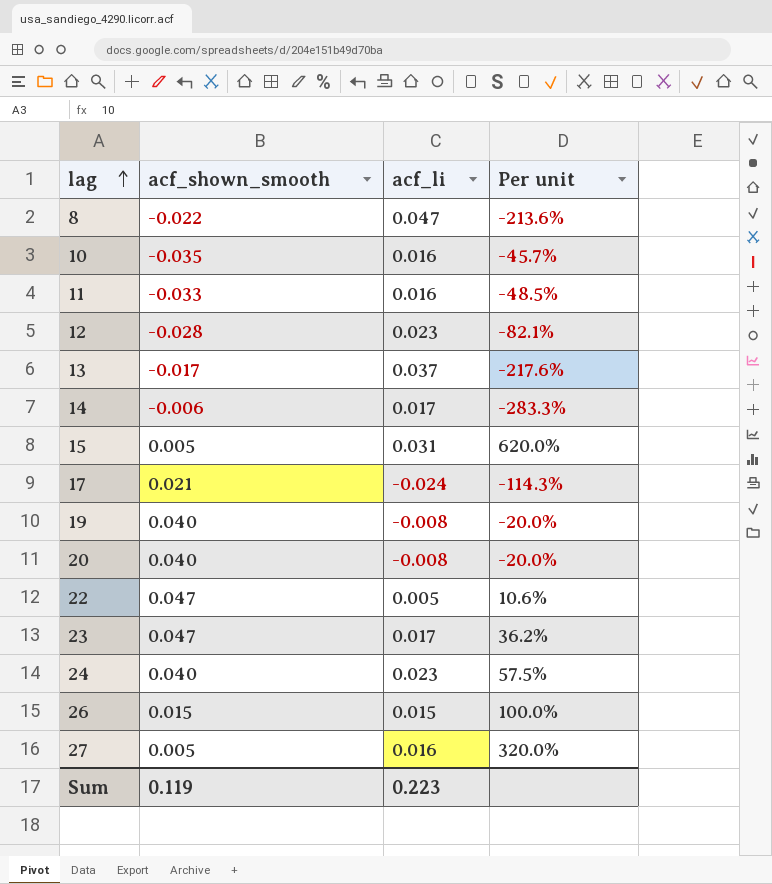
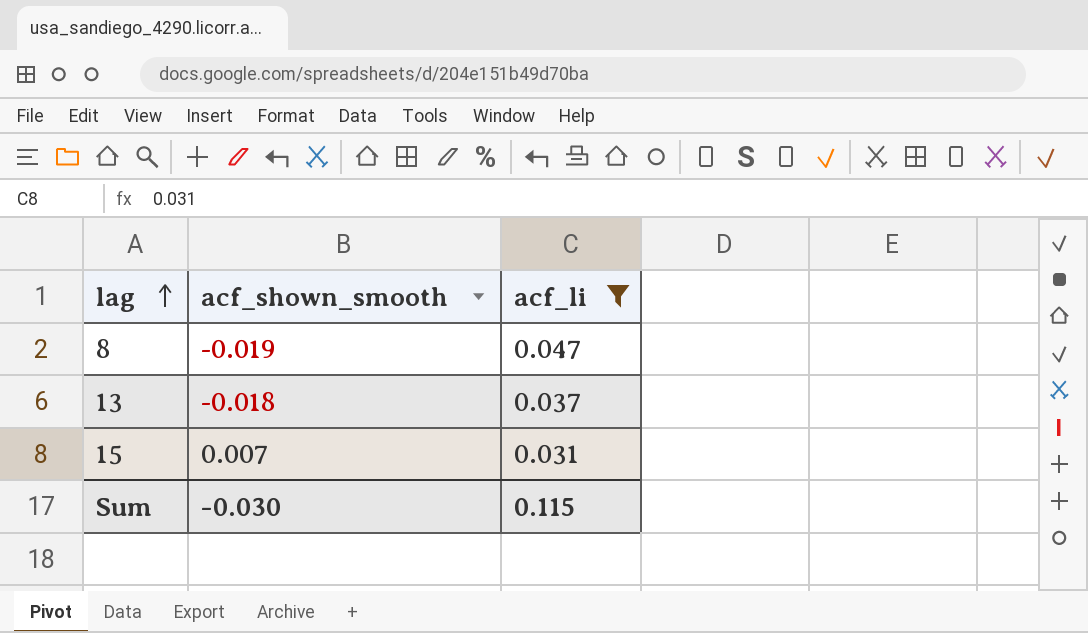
filter: none -> acf_li >= 0.031
column Per unit | formula: [acf_li] / [acf_shown_smooth] -> none
8 | acf_shown_smooth: -0.022 -> -0.019
13 | acf_shown_smooth: -0.017 -> -0.018
15 | acf_shown_smooth: 0.005 -> 0.007
Sum | acf_shown_smooth: 0.119 -> -0.030
Sum | acf_li: 0.223 -> 0.115

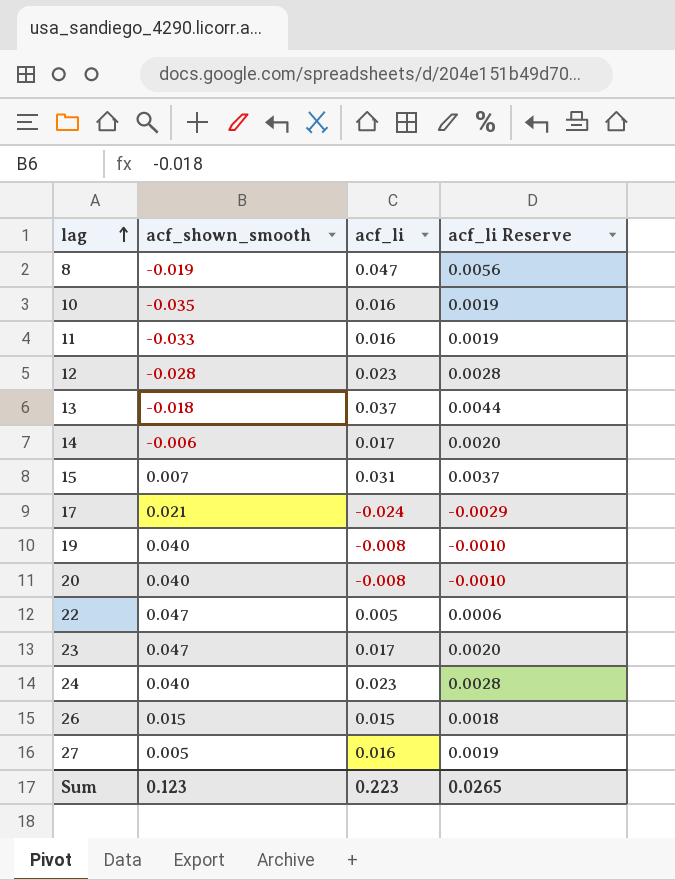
filter: acf_li >= 0.031 -> none
column acf_li Reserve | formula: none -> [acf_li] * 0.12
Sum | acf_shown_smooth: -0.030 -> 0.123
Sum | acf_li: 0.115 -> 0.223

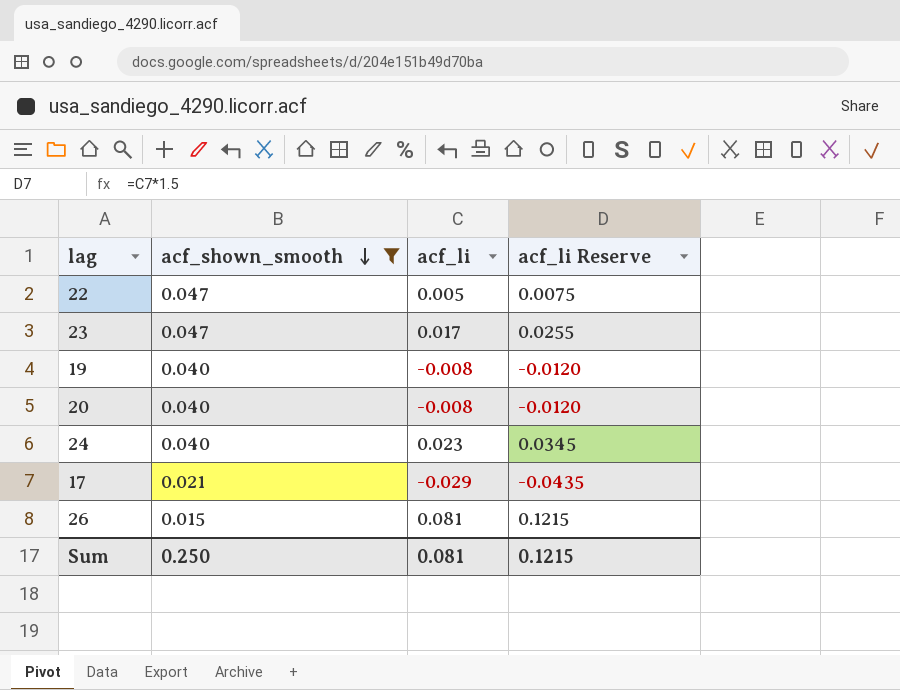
filter: none -> acf_shown_smooth >= 0.015
row order: lag ascending -> acf_shown_smooth descending
column acf_li Reserve | formula: [acf_li] * 0.12 -> [acf_li] * 1.5
17 | acf_li: -0.024 -> -0.029
26 | acf_li: 0.015 -> 0.081
Sum | acf_shown_smooth: 0.123 -> 0.250
Sum | acf_li: 0.223 -> 0.081
Sum | acf_li Reserve: 0.0265 -> 0.1215

